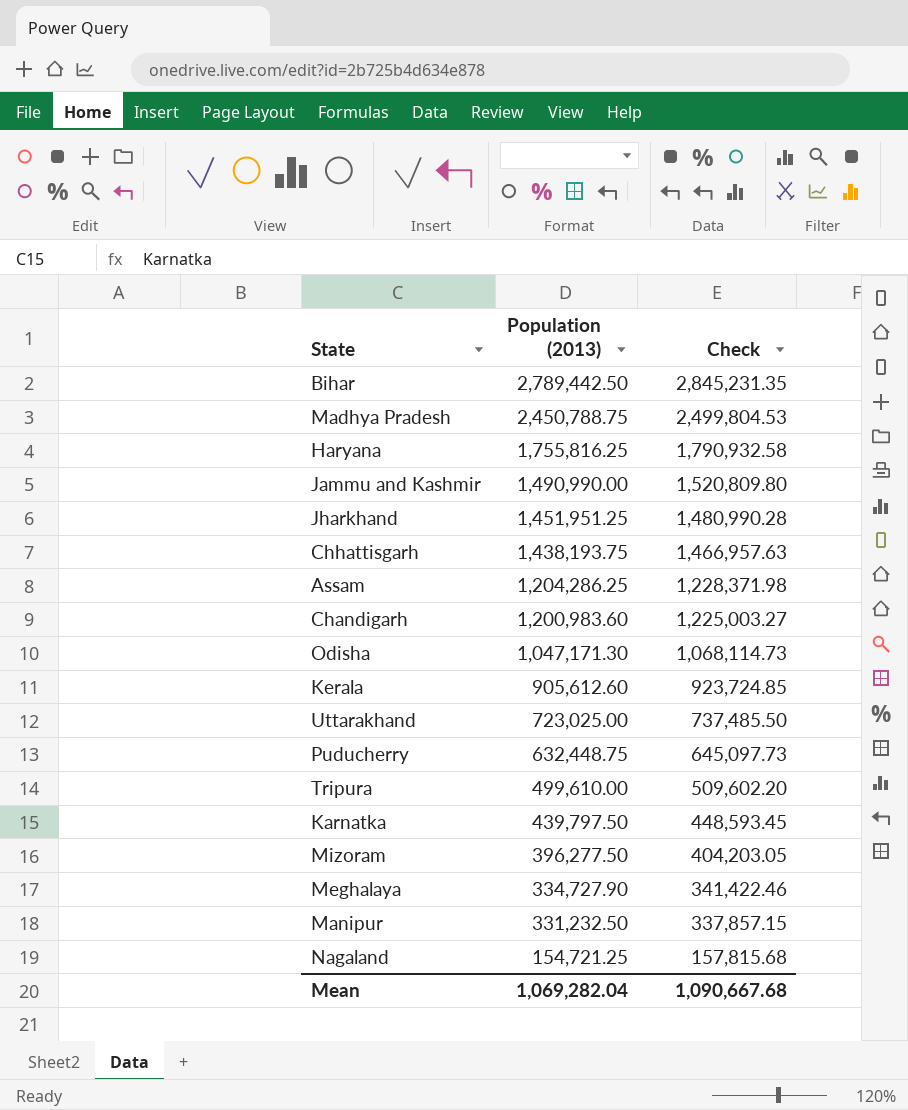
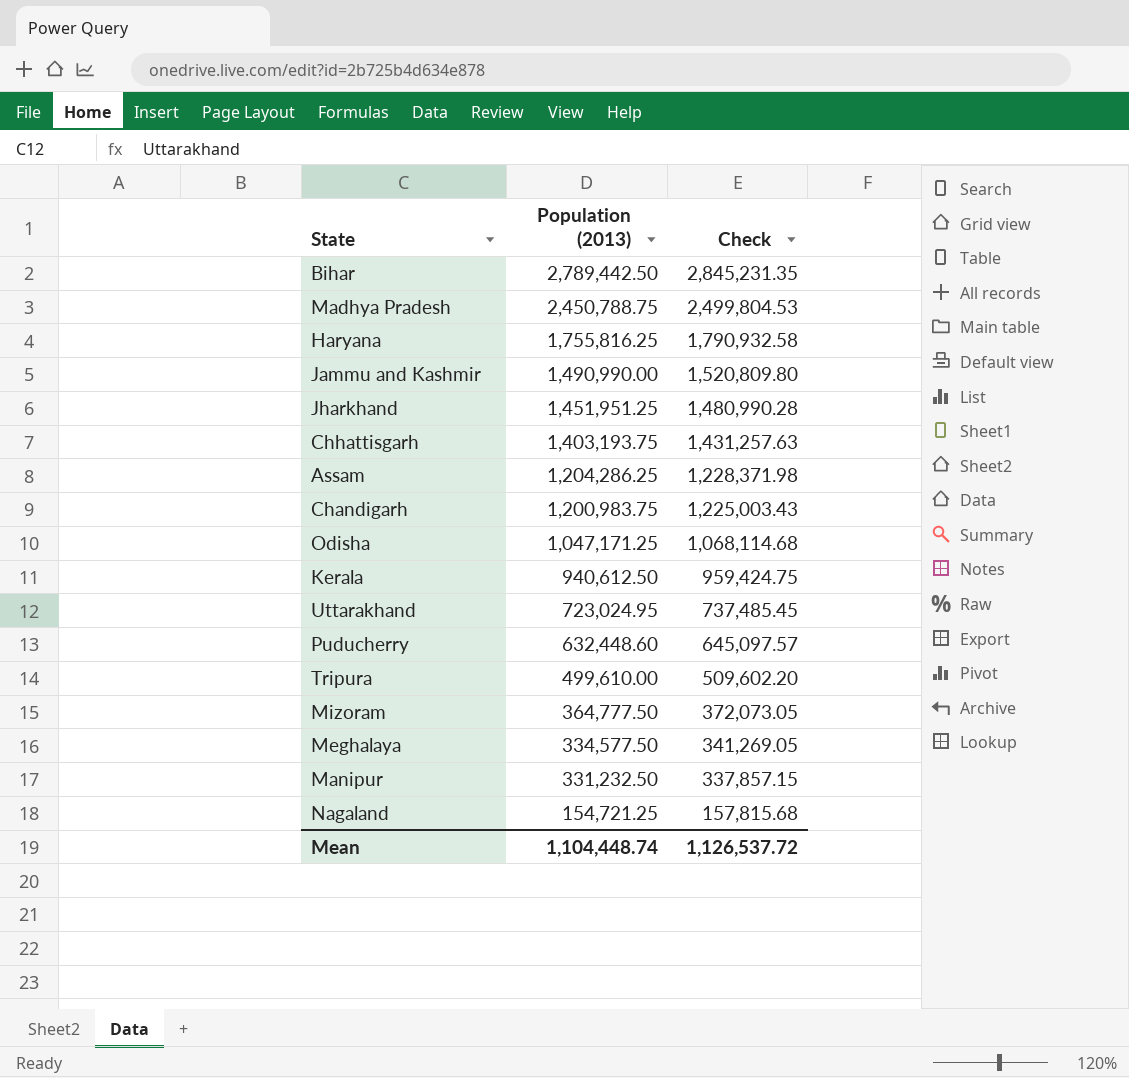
row Karnatka: 439,797.50 | 448,593.45 -> none
Chhattisgarh | Population (2013): 1,438,193.75 -> 1,403,193.75
Chhattisgarh | Check: 1,466,957.63 -> 1,431,257.63
Chandigarh | Population (2013): 1,200,983.60 -> 1,200,983.75
Chandigarh | Check: 1,225,003.27 -> 1,225,003.43
Odisha | Population (2013): 1,047,171.30 -> 1,047,171.25
Odisha | Check: 1,068,114.73 -> 1,068,114.68
Kerala | Population (2013): 905,612.60 -> 940,612.50
Kerala | Check: 923,724.85 -> 959,424.75
Uttarakhand | Population (2013): 723,025.00 -> 723,024.95
Uttarakhand | Check: 737,485.50 -> 737,485.45
Puducherry | Population (2013): 632,448.75 -> 632,448.60
Puducherry | Check: 645,097.73 -> 645,097.57
Mizoram | Population (2013): 396,277.50 -> 364,777.50
Mizoram | Check: 404,203.05 -> 372,073.05
Meghalaya | Population (2013): 334,727.90 -> 334,577.50
Meghalaya | Check: 341,422.46 -> 341,269.05
Mean | Population (2013): 1,069,282.04 -> 1,104,448.74
Mean | Check: 1,090,667.68 -> 1,126,537.72

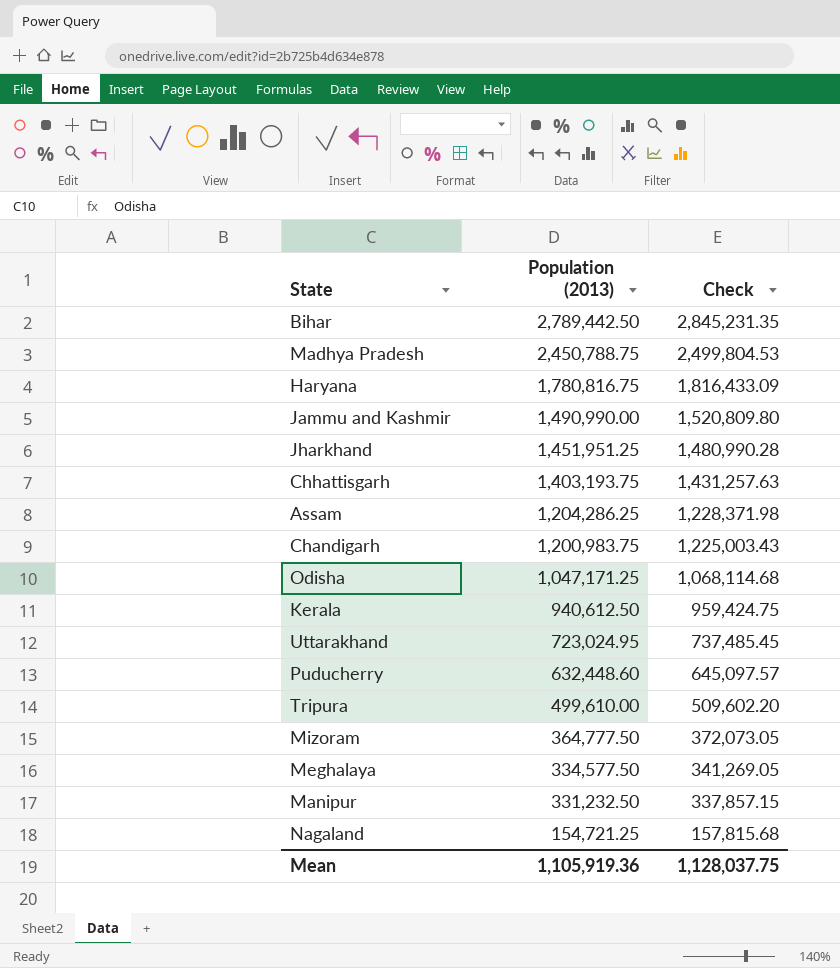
Haryana | Population (2013): 1,755,816.25 -> 1,780,816.75
Haryana | Check: 1,790,932.58 -> 1,816,433.09
Mean | Population (2013): 1,104,448.74 -> 1,105,919.36
Mean | Check: 1,126,537.72 -> 1,128,037.75

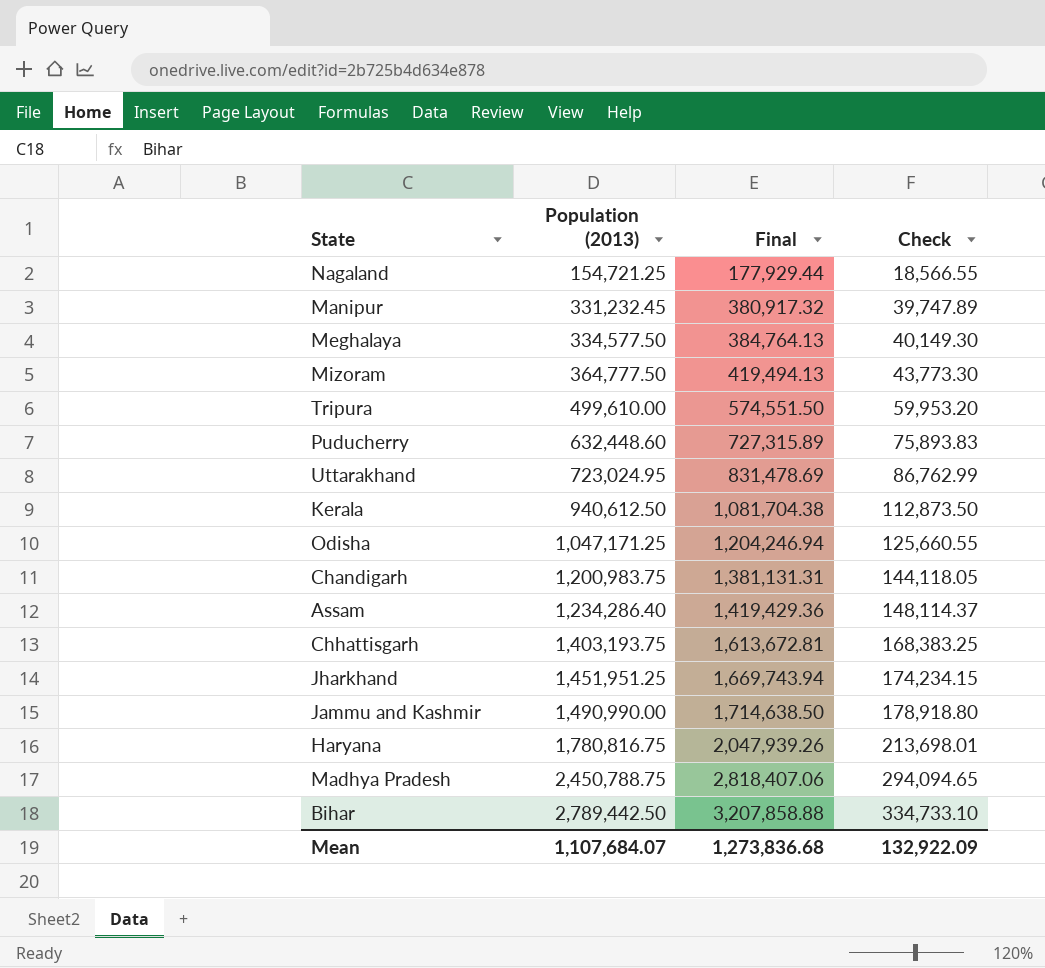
row order: Population (2013) descending -> Population (2013) ascending
column Final | formula: none -> [Population (2013)] * 1.15
column Check | formula: [Population (2013)] * 1.02 -> [Population (2013)] * 0.12
Manipur | Population (2013): 331,232.50 -> 331,232.45
Assam | Population (2013): 1,204,286.25 -> 1,234,286.40
Mean | Population (2013): 1,105,919.36 -> 1,107,684.07
Mean | Check: 1,128,037.75 -> 132,922.09

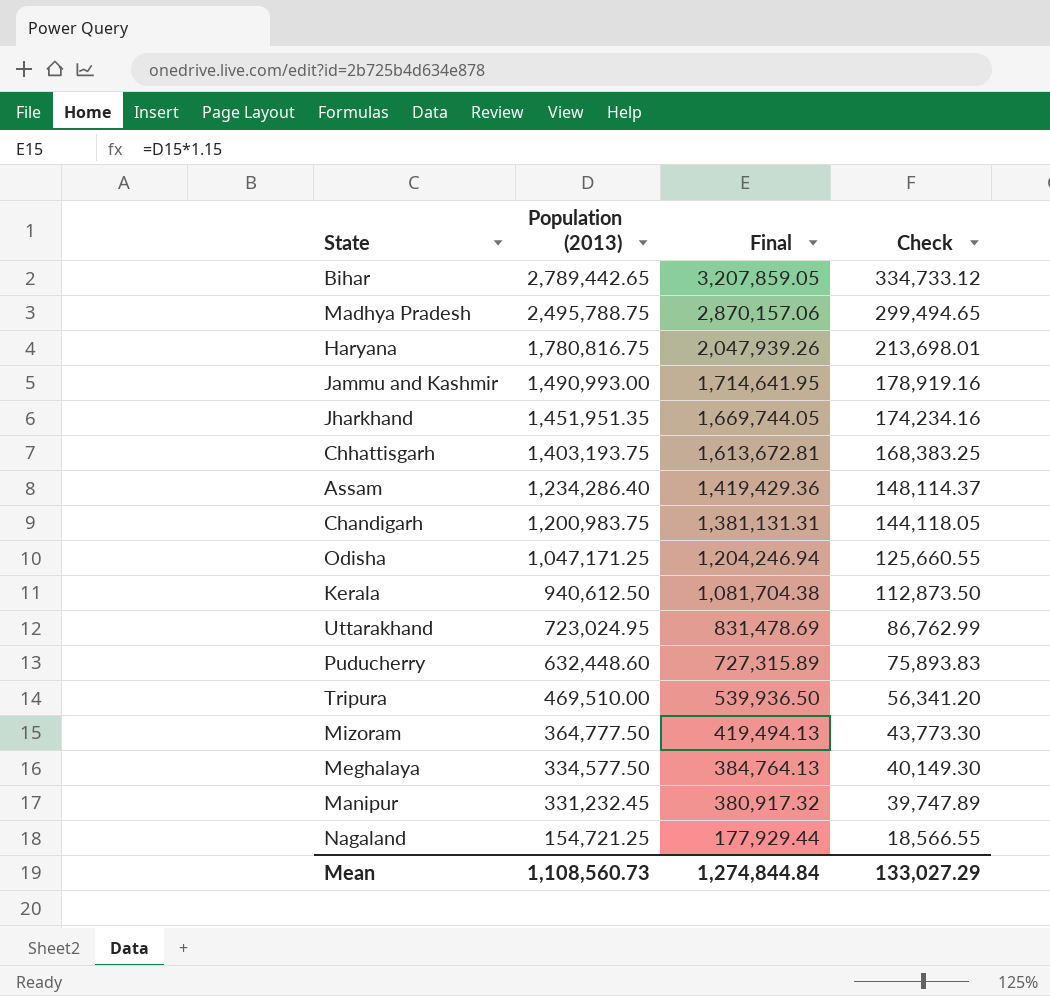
row order: Population (2013) ascending -> Population (2013) descending
Bihar | Population (2013): 2,789,442.50 -> 2,789,442.65
Bihar | Final: 3,207,858.88 -> 3,207,859.05
Bihar | Check: 334,733.10 -> 334,733.12
Madhya Pradesh | Population (2013): 2,450,788.75 -> 2,495,788.75
Madhya Pradesh | Final: 2,818,407.06 -> 2,870,157.06
Madhya Pradesh | Check: 294,094.65 -> 299,494.65
Jammu and Kashmir | Population (2013): 1,490,990.00 -> 1,490,993.00
Jammu and Kashmir | Final: 1,714,638.50 -> 1,714,641.95
Jammu and Kashmir | Check: 178,918.80 -> 178,919.16
Jharkhand | Population (2013): 1,451,951.25 -> 1,451,951.35
Jharkhand | Final: 1,669,743.94 -> 1,669,744.05
Jharkhand | Check: 174,234.15 -> 174,234.16
Tripura | Population (2013): 499,610.00 -> 469,510.00
Tripura | Final: 574,551.50 -> 539,936.50
Tripura | Check: 59,953.20 -> 56,341.20
Mean | Population (2013): 1,107,684.07 -> 1,108,560.73
Mean | Final: 1,273,836.68 -> 1,274,844.84
Mean | Check: 132,922.09 -> 133,027.29

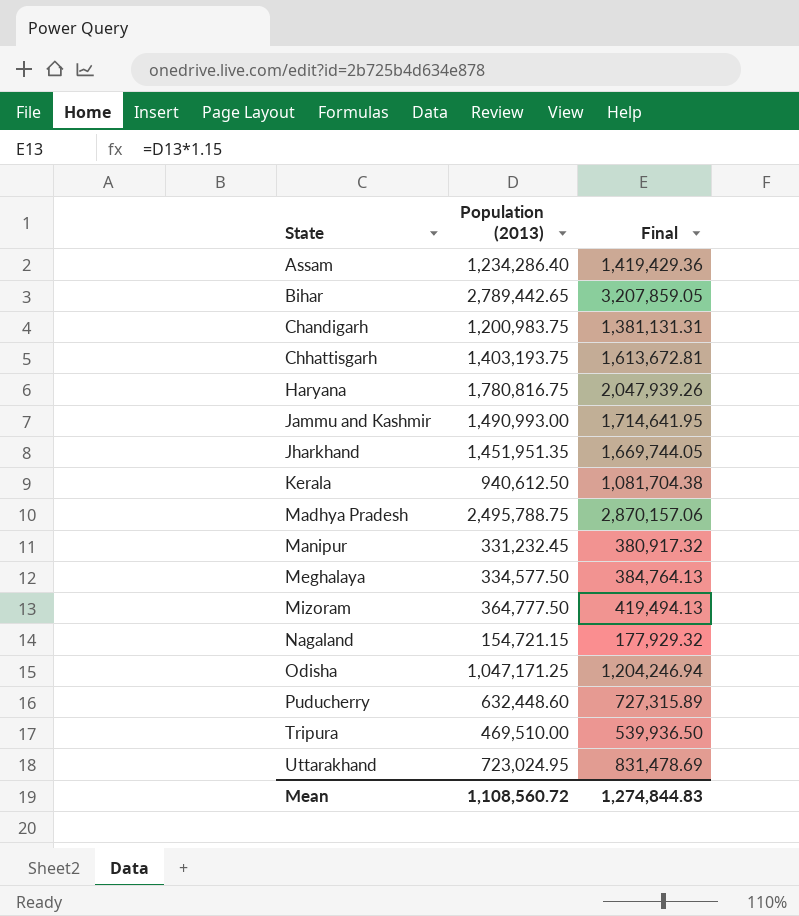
row order: Population (2013) descending -> State ascending
column Check | formula: [Population (2013)] * 0.12 -> none
Nagaland | Population (2013): 154,721.25 -> 154,721.15
Nagaland | Final: 177,929.44 -> 177,929.32
Mean | Population (2013): 1,108,560.73 -> 1,108,560.72
Mean | Final: 1,274,844.84 -> 1,274,844.83

